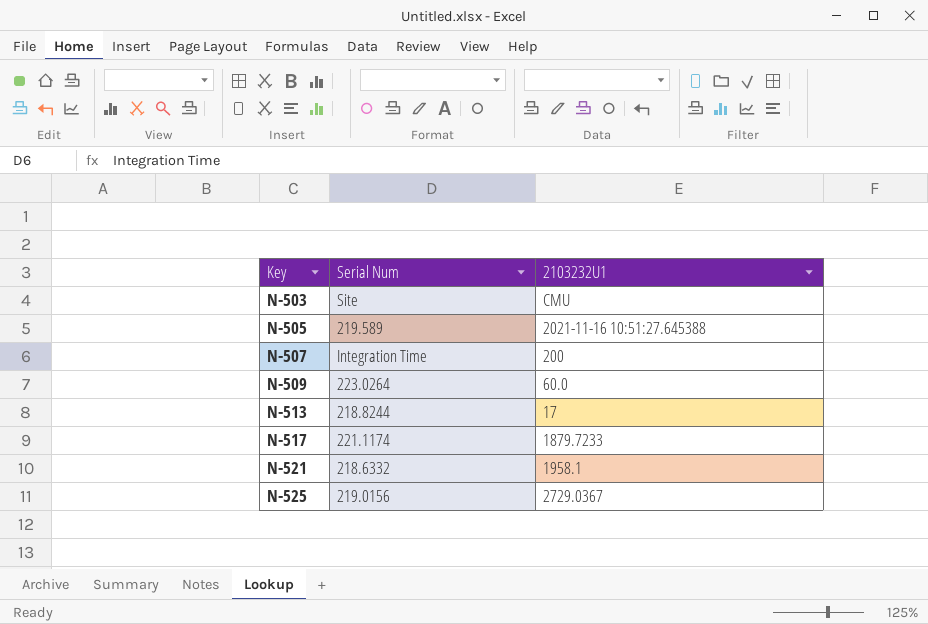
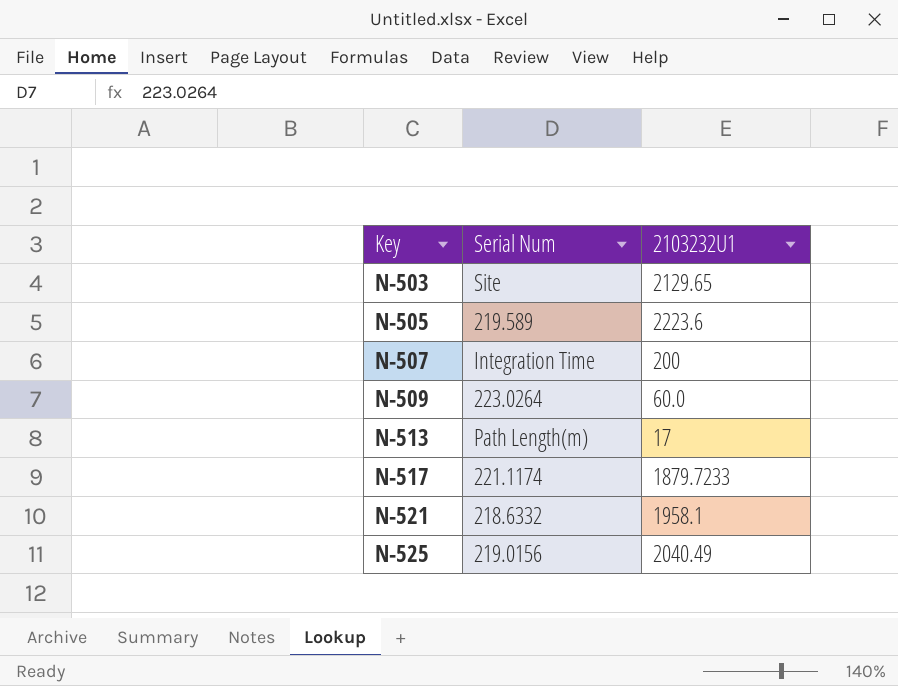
N-503 | 2103232U1: CMU -> 2129.65
N-505 | 2103232U1: 2021-11-16 10:51:27.645388 -> 2223.6
N-513 | Serial Num: 218.8244 -> Path Length(m)
N-525 | 2103232U1: 2729.0367 -> 2040.49

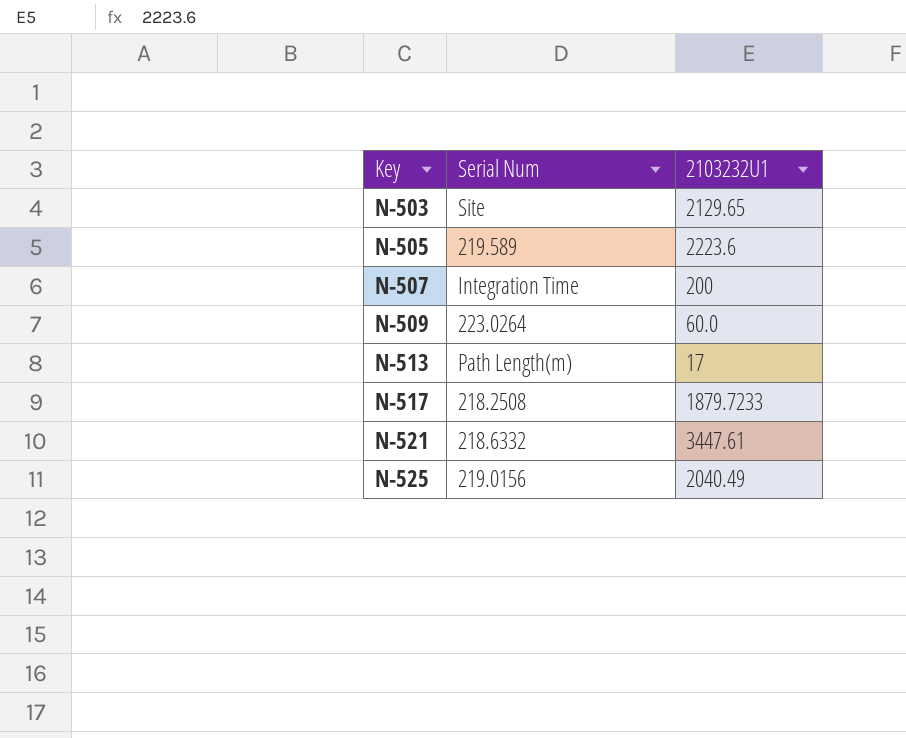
N-517 | Serial Num: 221.1174 -> 218.2508
N-521 | 2103232U1: 1958.1 -> 3447.61

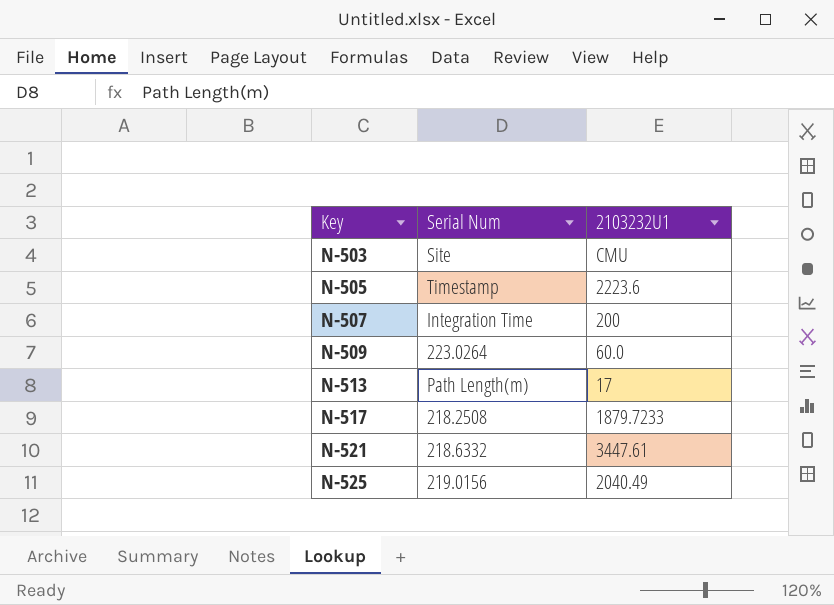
N-503 | 2103232U1: 2129.65 -> CMU
N-505 | Serial Num: 219.589 -> Timestamp

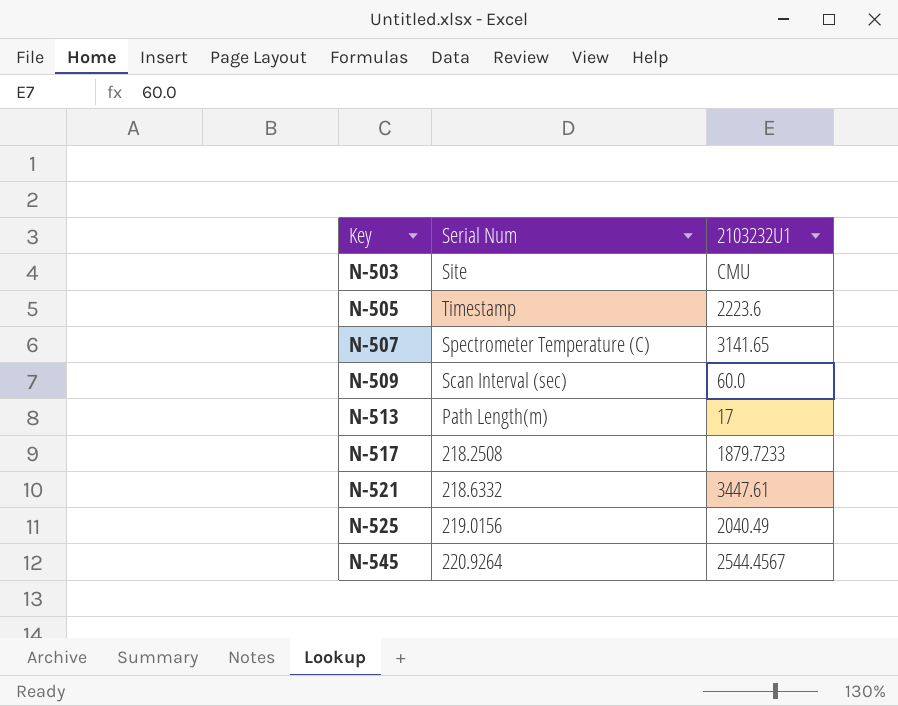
N-507 | Serial Num: Integration Time -> Spectrometer Temperature (C)
N-507 | 2103232U1: 200 -> 3141.65
N-509 | Serial Num: 223.0264 -> Scan Interval (sec)
row N-545: none -> 220.9264 | 2544.4567

